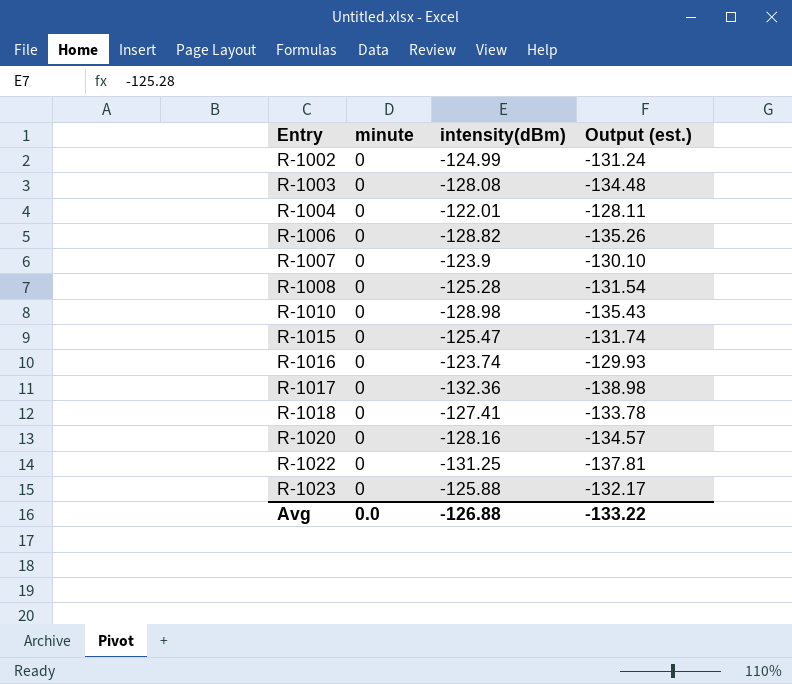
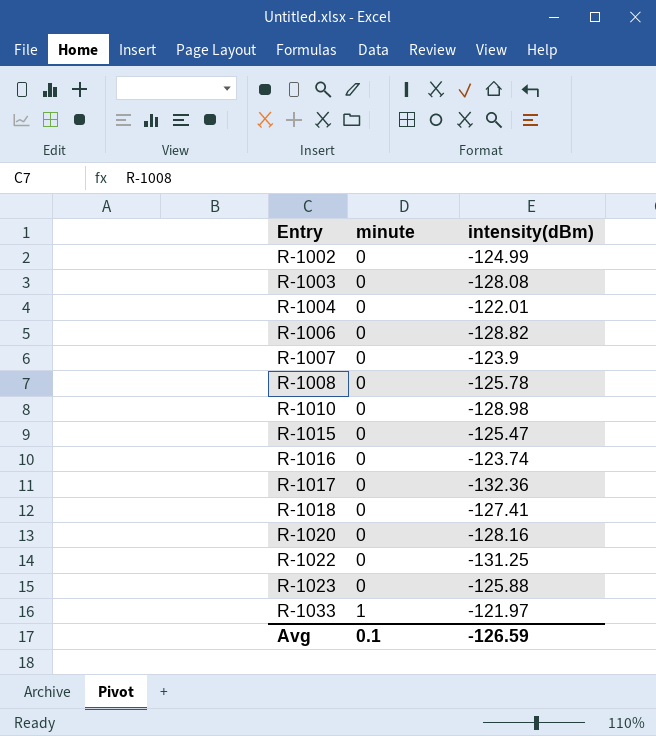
column Output (est.) | formula: [intensity(dBm)] * 1.05 -> none
R-1008 | intensity(dBm): -125.28 -> -125.78
row R-1033: none -> 1 | -121.97
Avg | minute: 0.0 -> 0.1
Avg | intensity(dBm): -126.88 -> -126.59

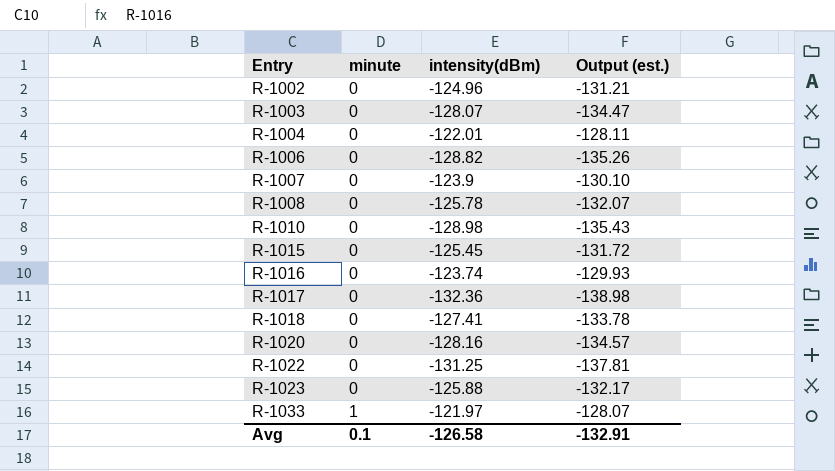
column Output (est.) | formula: none -> [intensity(dBm)] * 1.05
R-1002 | intensity(dBm): -124.99 -> -124.96
R-1003 | intensity(dBm): -128.08 -> -128.07
R-1015 | intensity(dBm): -125.47 -> -125.45
Avg | intensity(dBm): -126.59 -> -126.58

